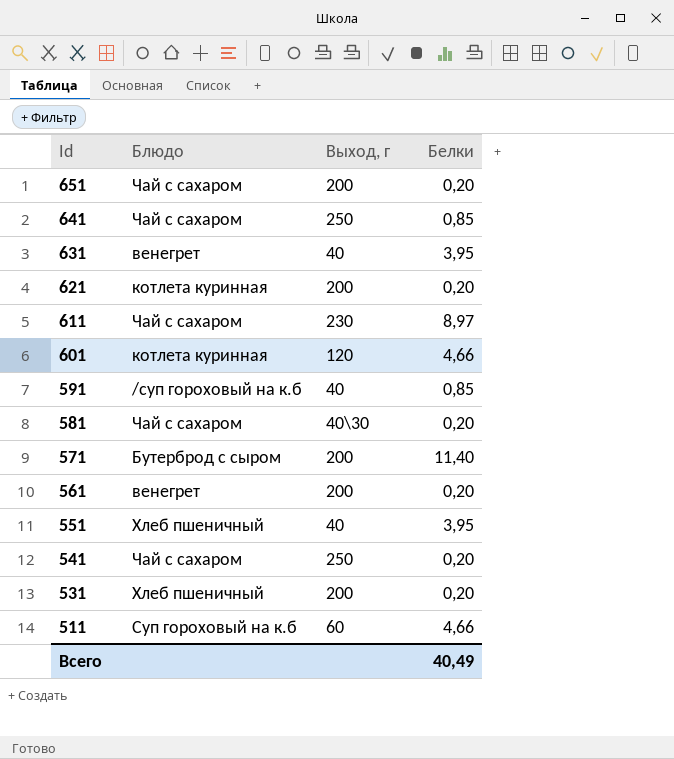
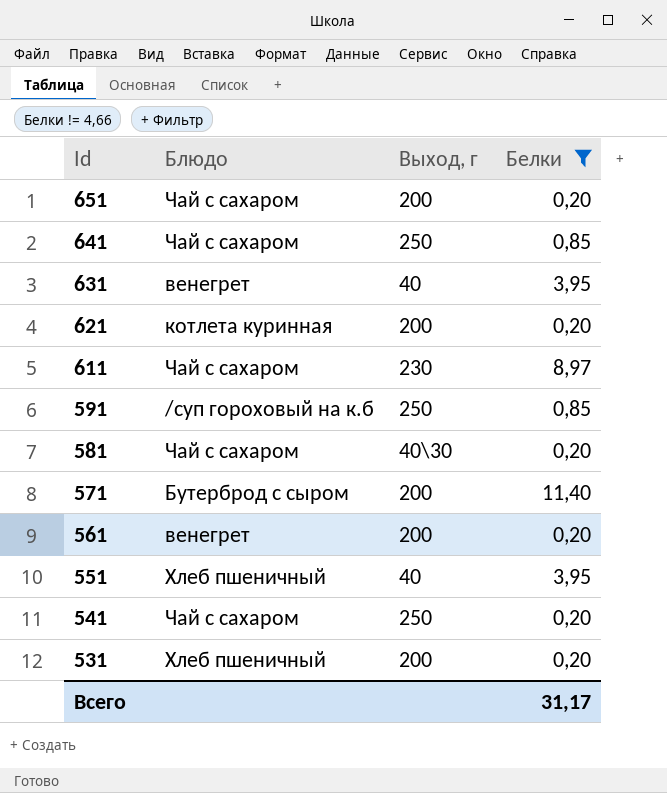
filter: none -> Белки != 4,66
591 | Выход, г: 40 -> 250
Всего | Белки: 40,49 -> 31,17

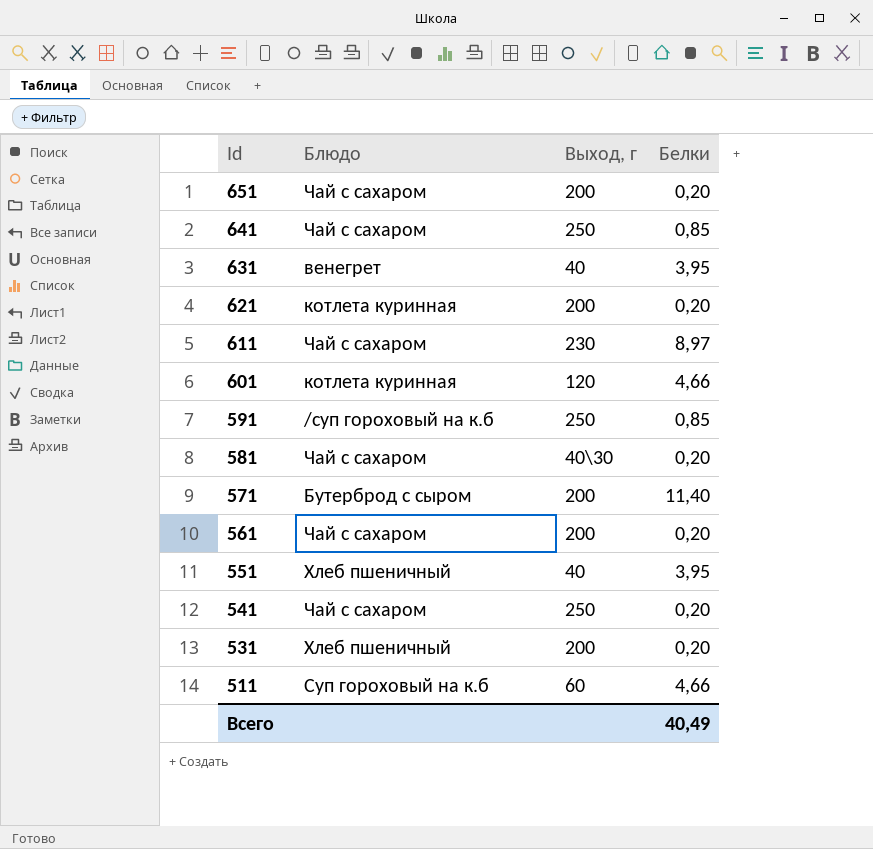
filter: Белки != 4,66 -> none
561 | Блюдо: венегрет -> Чай с сахаром
Всего | Белки: 31,17 -> 40,49

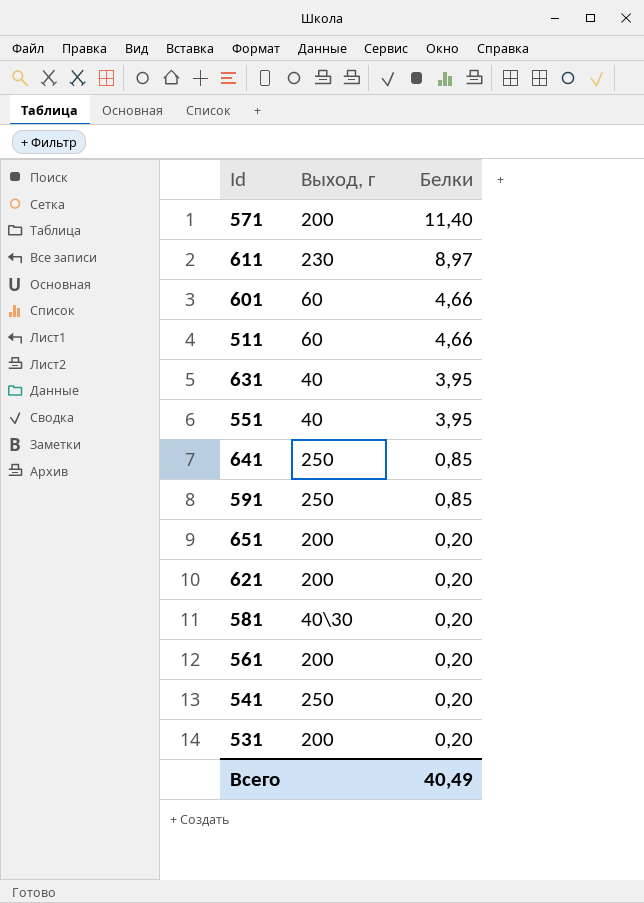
row order: Id descending -> Белки descending
column Блюдо | position: 2 -> none
601 | Выход, г: 120 -> 60

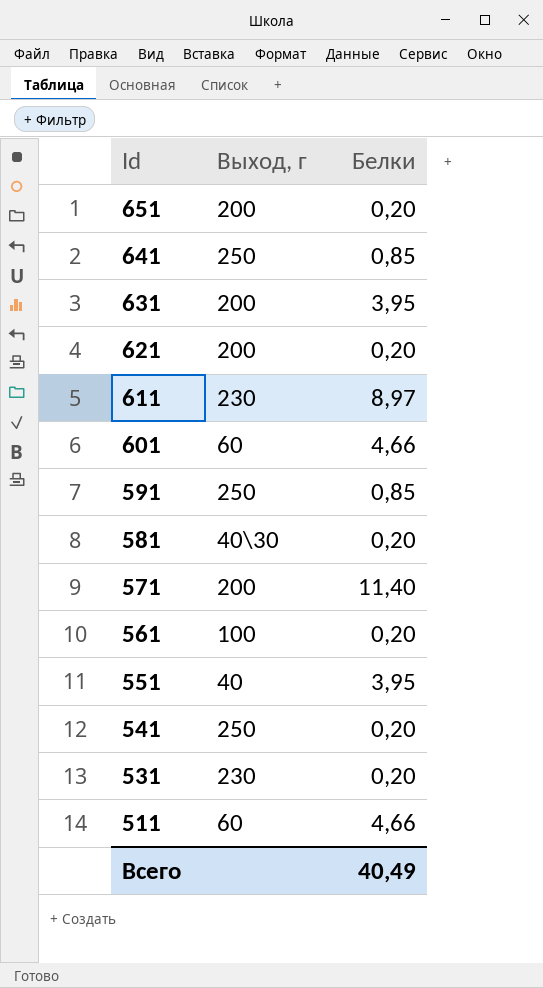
row order: Белки descending -> Id descending
631 | Выход, г: 40 -> 200
561 | Выход, г: 200 -> 100
531 | Выход, г: 200 -> 230

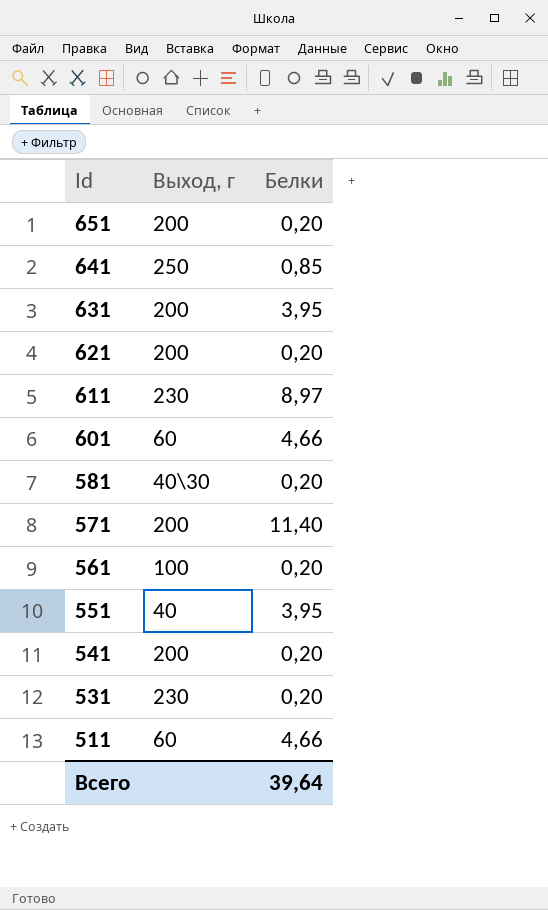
row 591: 250 | 0,85 -> none
541 | Выход, г: 250 -> 200
Всего | Белки: 40,49 -> 39,64

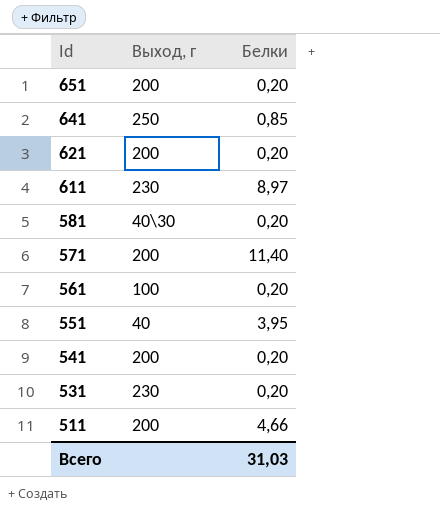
row 631: 200 | 3,95 -> none
row 601: 60 | 4,66 -> none
511 | Выход, г: 60 -> 200
Всего | Белки: 39,64 -> 31,03

